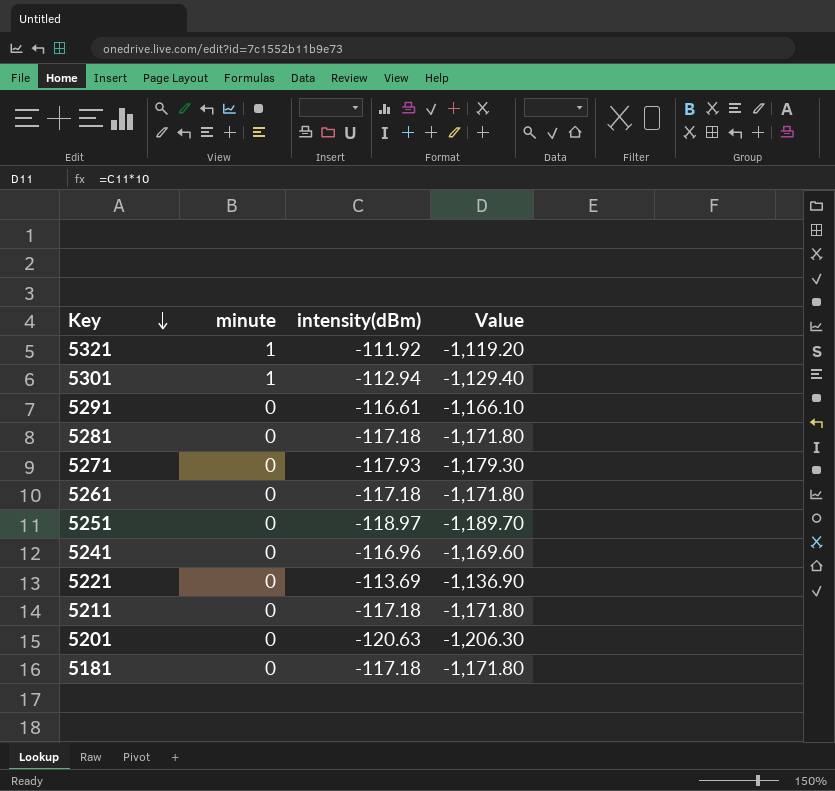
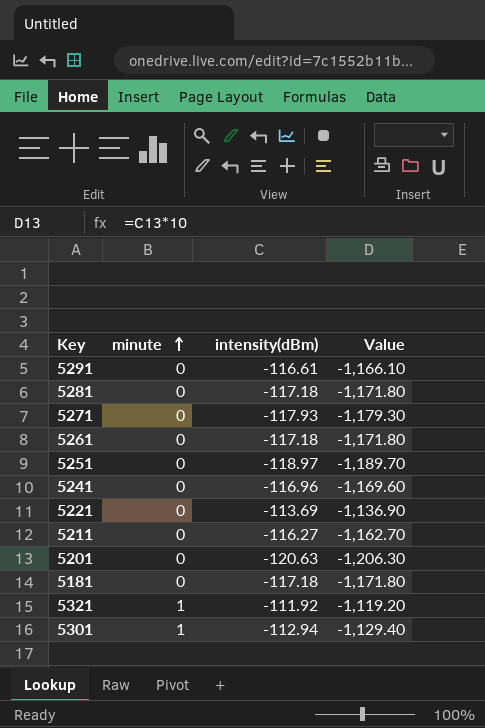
row order: Key descending -> minute ascending
5211 | intensity(dBm): -117.18 -> -116.27
5211 | Value: -1,171.80 -> -1,162.70

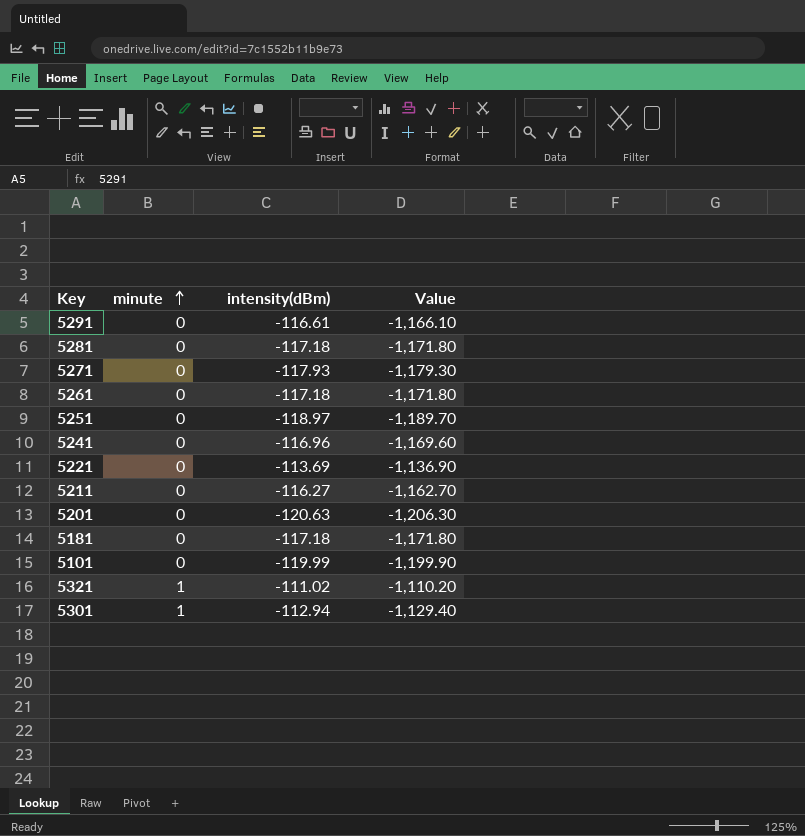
row 5101: none -> 0 | -119.99 | -1,199.90
5321 | intensity(dBm): -111.92 -> -111.02
5321 | Value: -1,119.20 -> -1,110.20

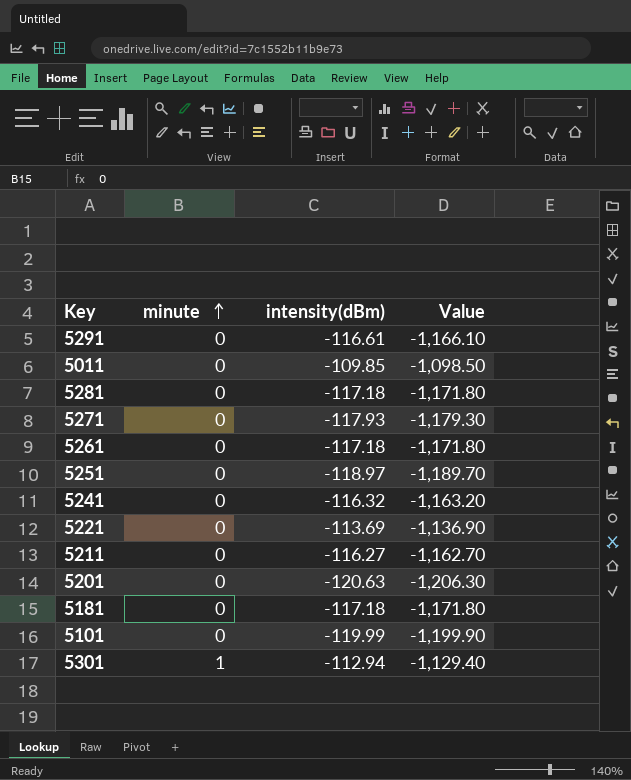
row 5321: 1 | -111.02 | -1,110.20 -> none
row 5011: none -> 0 | -109.85 | -1,098.50
5241 | intensity(dBm): -116.96 -> -116.32
5241 | Value: -1,169.60 -> -1,163.20

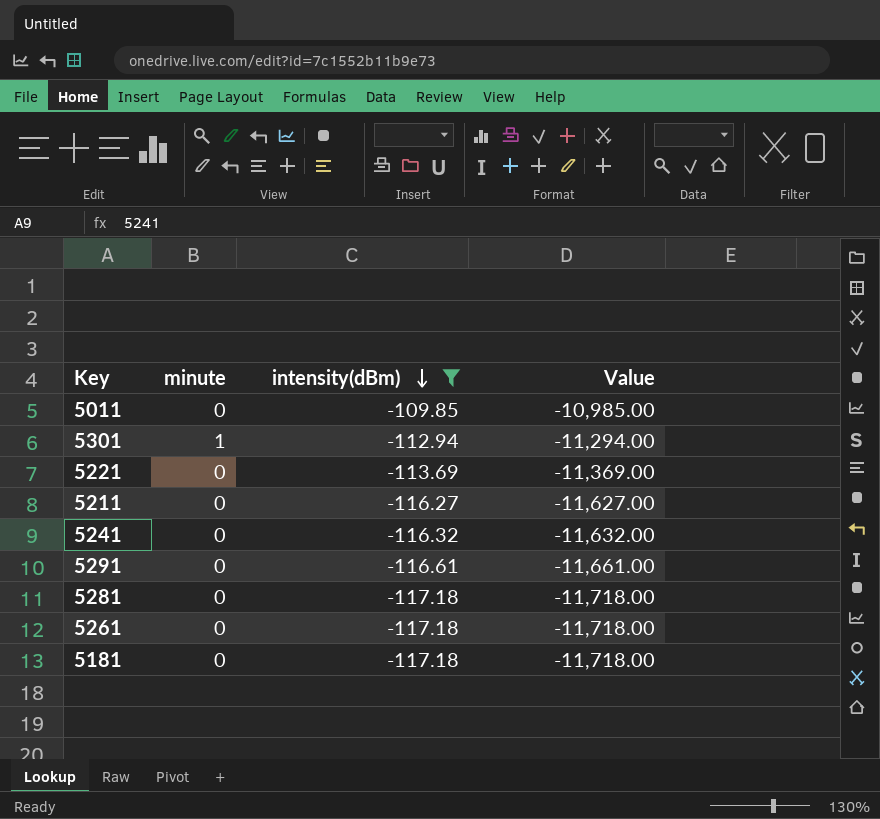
filter: none -> intensity(dBm) >= -117.18
row order: minute ascending -> intensity(dBm) descending
column Value | formula: [intensity(dBm)] * 10 -> [intensity(dBm)] * 100

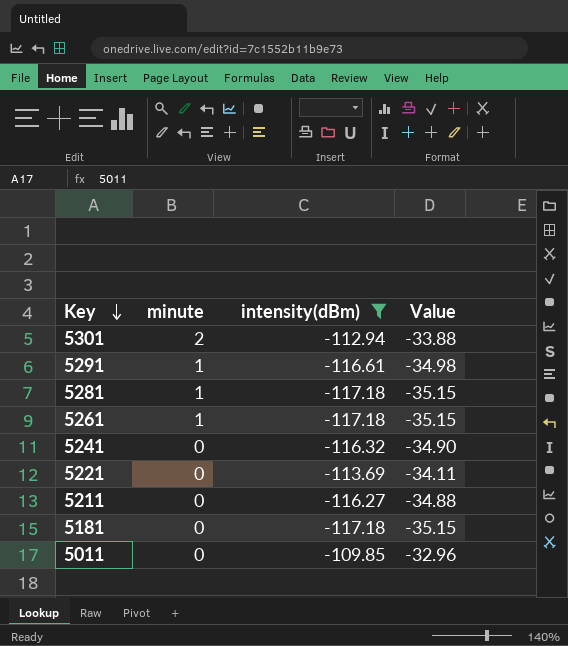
row order: intensity(dBm) descending -> Key descending
column Value | formula: [intensity(dBm)] * 100 -> [intensity(dBm)] * 0.3
5301 | minute: 1 -> 2
5291 | minute: 0 -> 1
5281 | minute: 0 -> 1
5261 | minute: 0 -> 1

